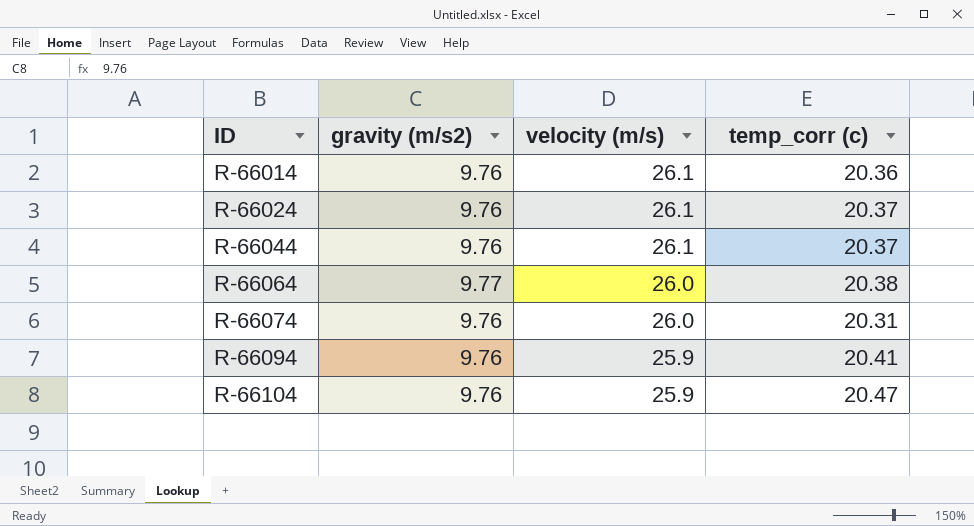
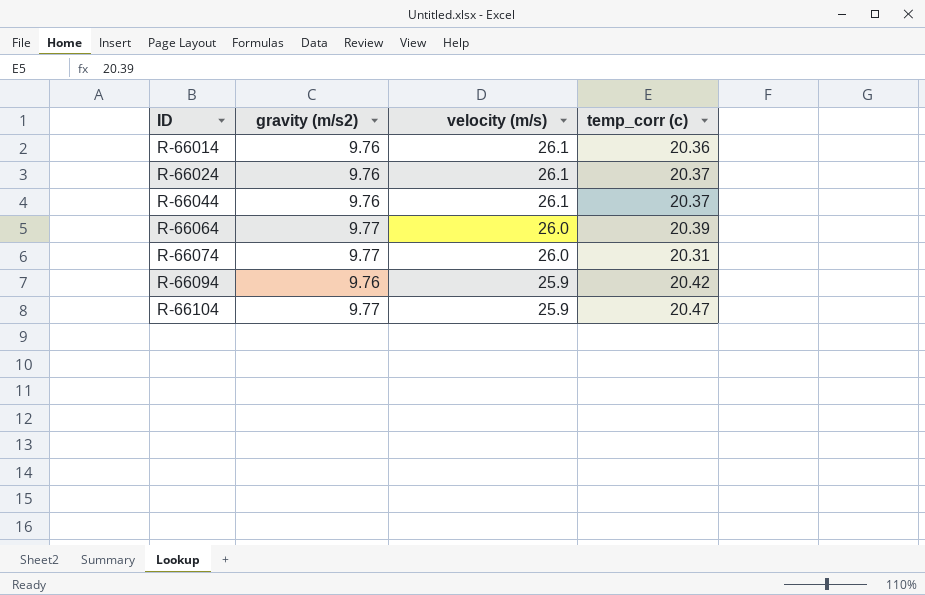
R-66064 | temp_corr (c): 20.38 -> 20.39
R-66074 | gravity (m/s2): 9.76 -> 9.77
R-66094 | temp_corr (c): 20.41 -> 20.42
R-66104 | gravity (m/s2): 9.76 -> 9.77

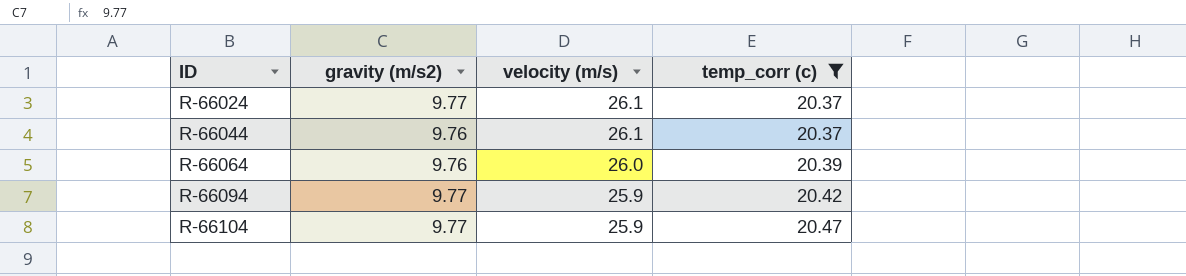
filter: none -> temp_corr (c) >= 20.37
R-66024 | gravity (m/s2): 9.76 -> 9.77
R-66064 | gravity (m/s2): 9.77 -> 9.76
R-66094 | gravity (m/s2): 9.76 -> 9.77

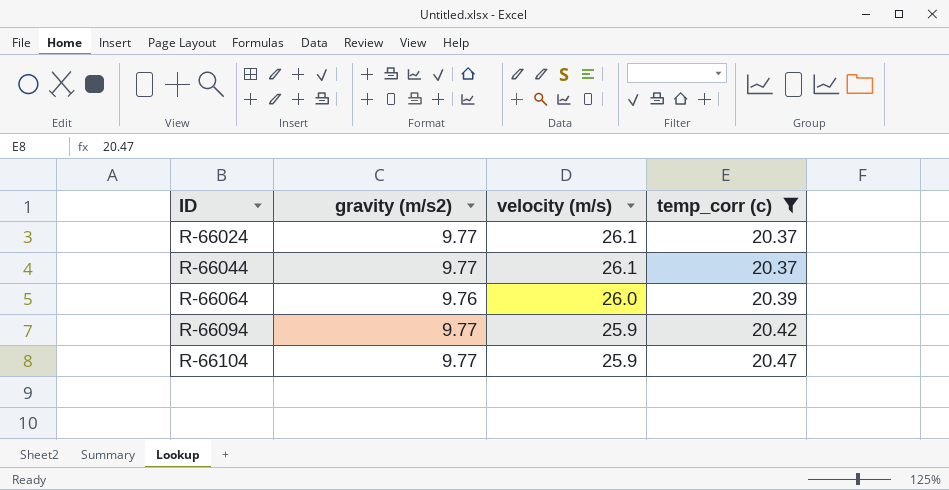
R-66044 | gravity (m/s2): 9.76 -> 9.77

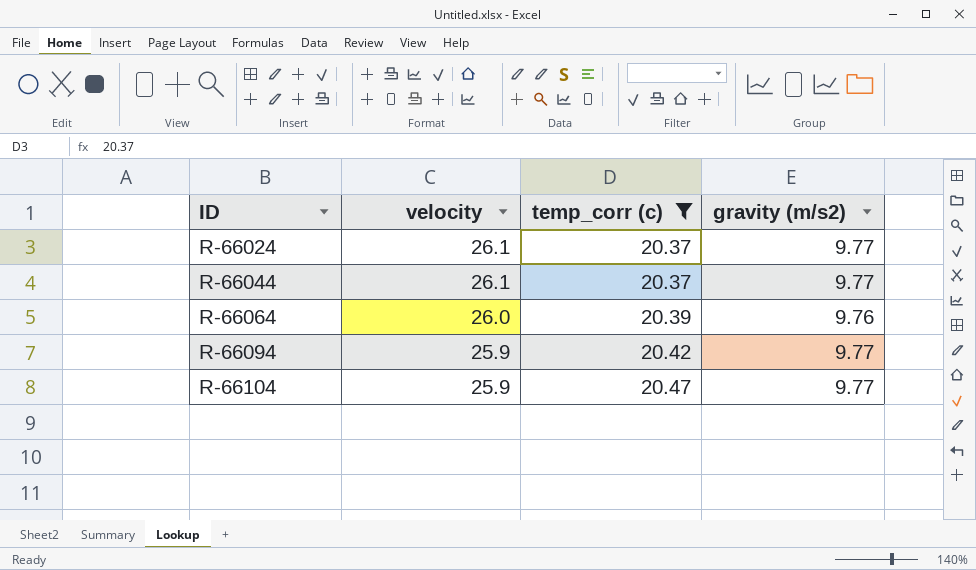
column name: velocity (m/s) -> velocity
column gravity (m/s2) | position: 2 -> 4

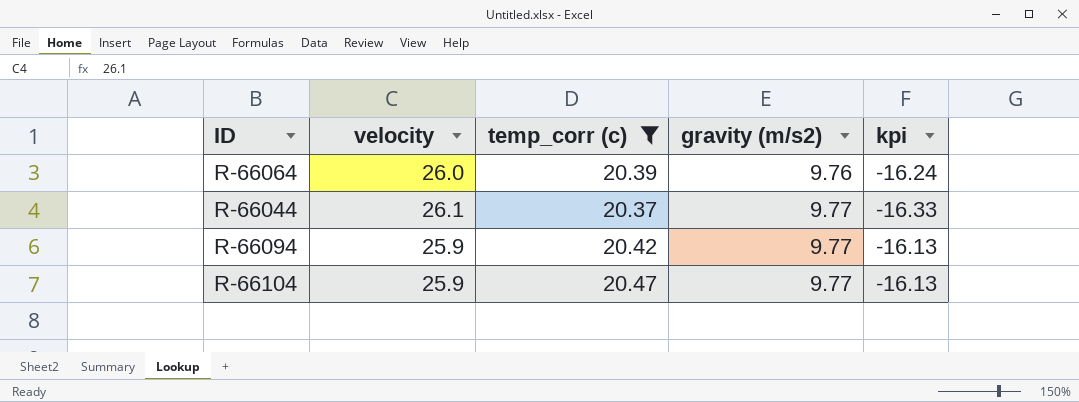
row order: ID ascending -> gravity (m/s2) ascending
column kpi | formula: none -> [gravity (m/s2)] - [velocity]
row R-66024: 26.1 | 20.37 | 9.77 -> none

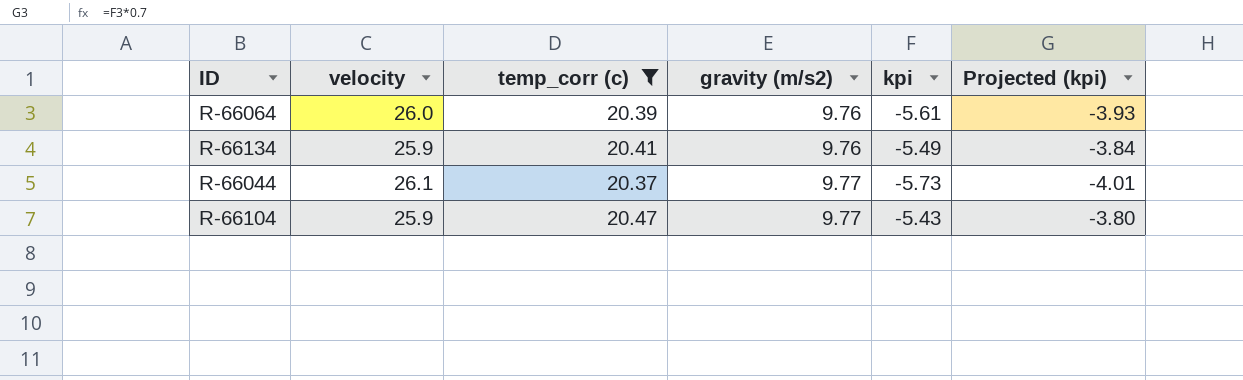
column kpi | formula: [gravity (m/s2)] - [velocity] -> [temp_corr (c)] - [velocity]
column Projected (kpi) | formula: none -> [kpi] * 0.7
row R-66094: 25.9 | 20.42 | 9.77 | -16.13 -> none
row R-66134: none -> 25.9 | 20.41 | 9.76 | -5.49 | -3.84

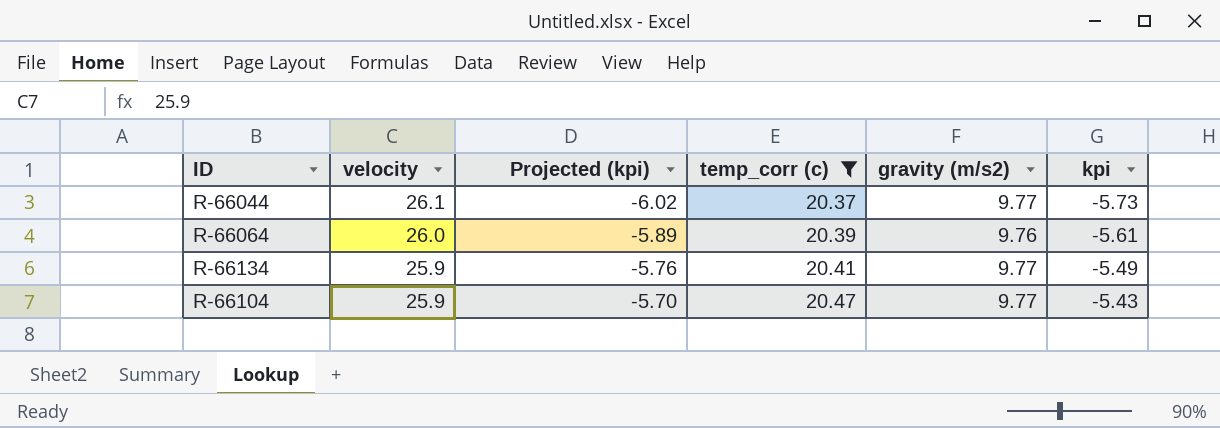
row order: gravity (m/s2) ascending -> velocity descending
column Projected (kpi) | formula: [kpi] * 0.7 -> [kpi] * 1.05
column Projected (kpi) | position: 6 -> 3
R-66134 | gravity (m/s2): 9.76 -> 9.77

